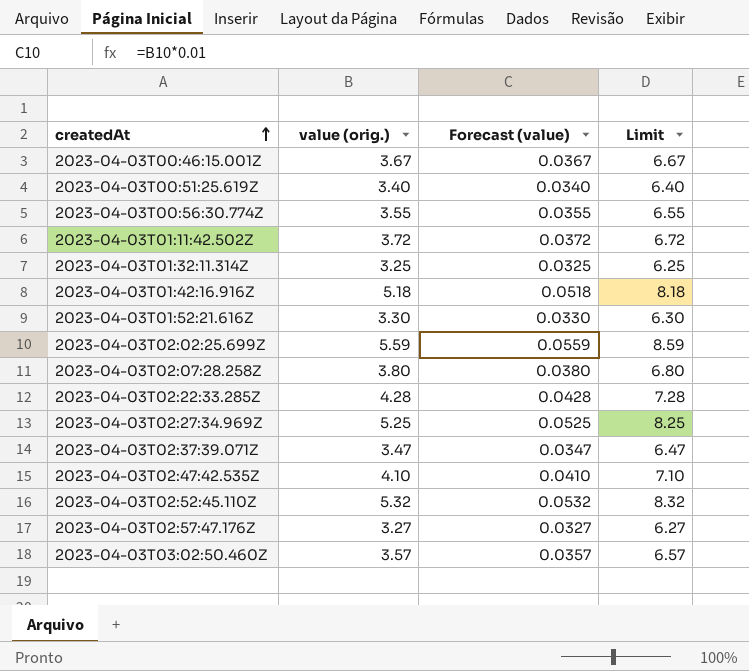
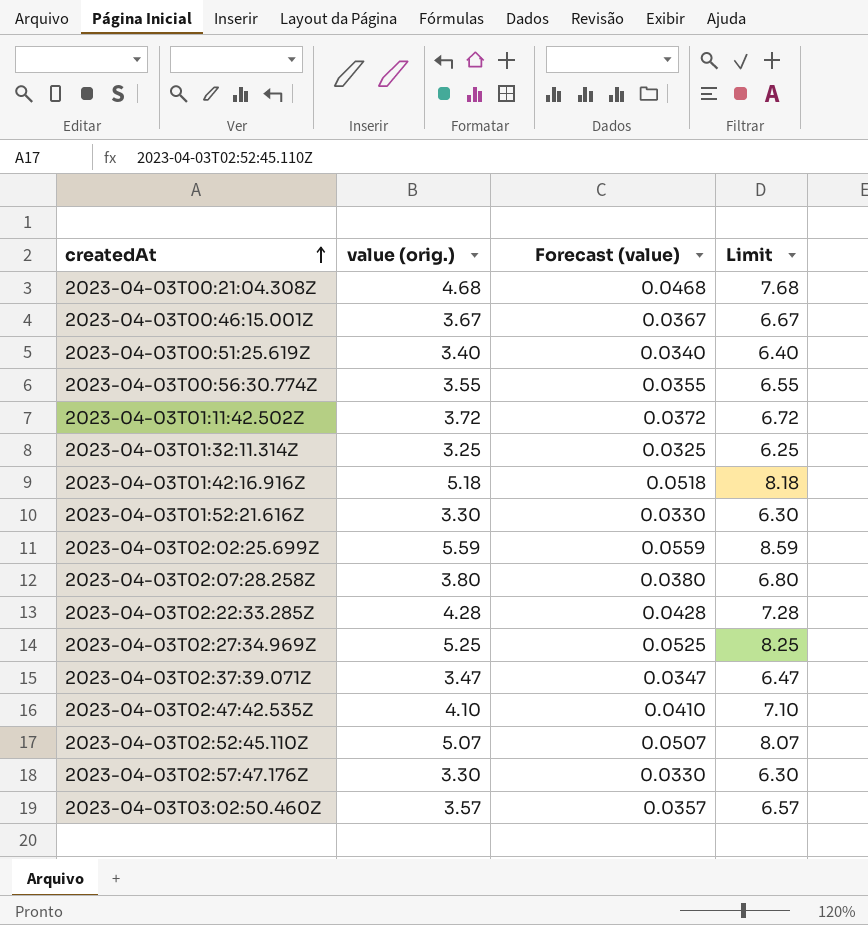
row 2023-04-03T00:21:04.308Z: none -> 4.68 | 0.0468 | 7.68
2023-04-03T02:52:45.110Z | value (orig.): 5.32 -> 5.07
2023-04-03T02:52:45.110Z | Forecast (value): 0.0532 -> 0.0507
2023-04-03T02:52:45.110Z | Limit: 8.32 -> 8.07
2023-04-03T02:57:47.176Z | value (orig.): 3.27 -> 3.30
2023-04-03T02:57:47.176Z | Forecast (value): 0.0327 -> 0.0330
2023-04-03T02:57:47.176Z | Limit: 6.27 -> 6.30

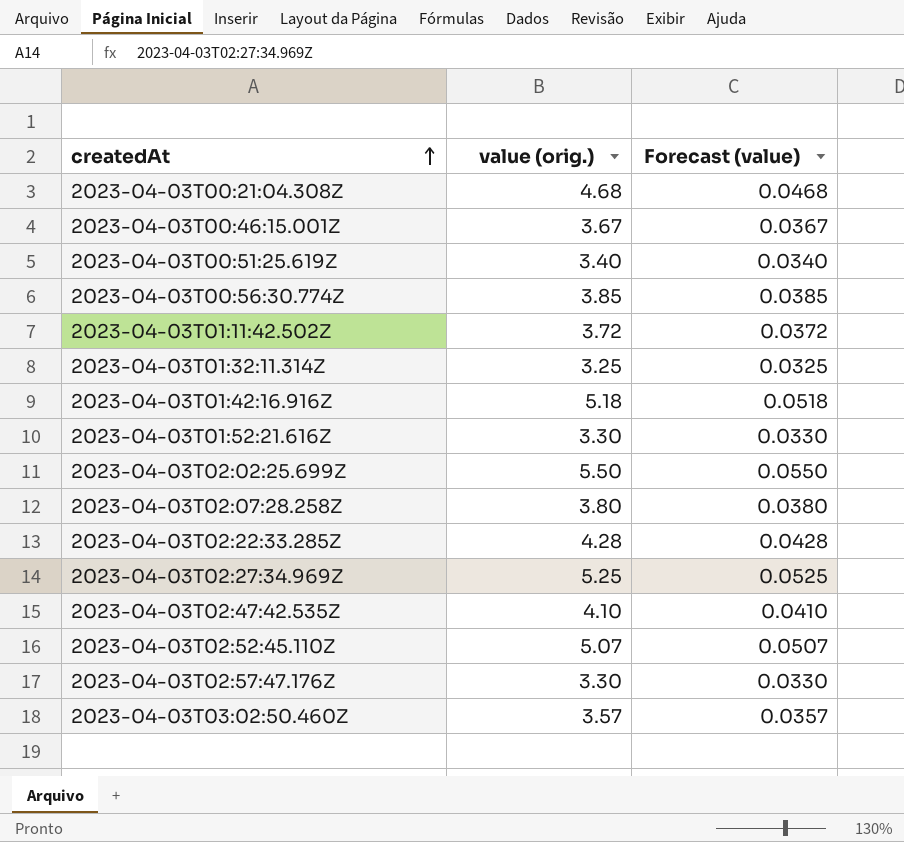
column Limit | formula: [value (orig.)] + 3 -> none
row 2023-04-03T02:37:39.071Z: 3.47 | 0.0347 | 6.47 -> none
2023-04-03T00:56:30.774Z | value (orig.): 3.55 -> 3.85
2023-04-03T00:56:30.774Z | Forecast (value): 0.0355 -> 0.0385
2023-04-03T02:02:25.699Z | value (orig.): 5.59 -> 5.50
2023-04-03T02:02:25.699Z | Forecast (value): 0.0559 -> 0.0550

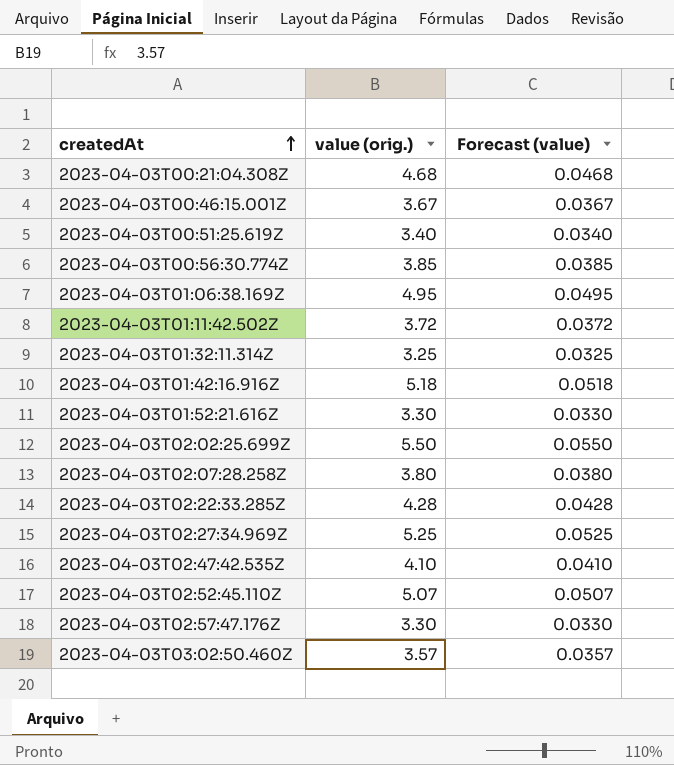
row 2023-04-03T01:06:38.169Z: none -> 4.95 | 0.0495

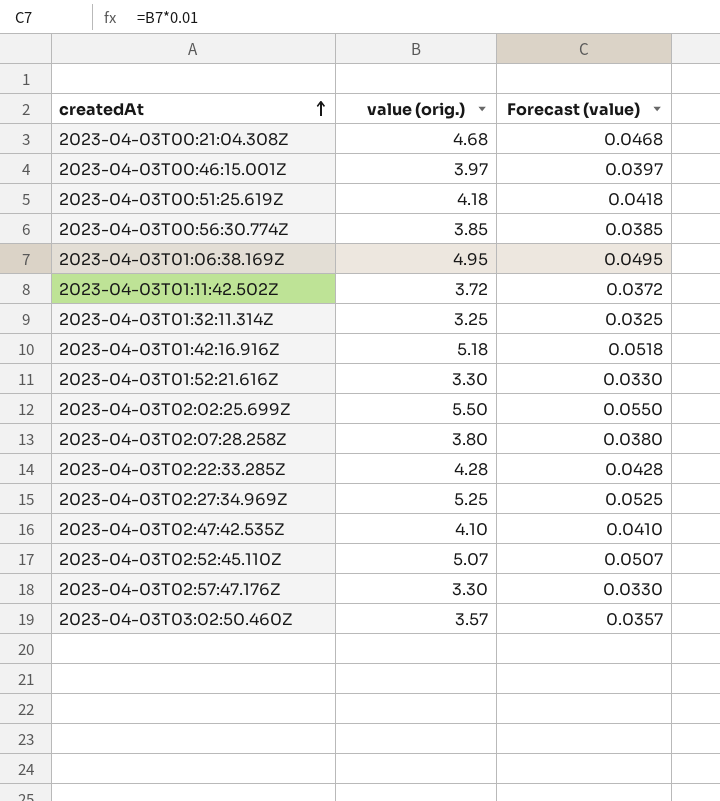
2023-04-03T00:46:15.001Z | value (orig.): 3.67 -> 3.97
2023-04-03T00:46:15.001Z | Forecast (value): 0.0367 -> 0.0397
2023-04-03T00:51:25.619Z | value (orig.): 3.40 -> 4.18
2023-04-03T00:51:25.619Z | Forecast (value): 0.0340 -> 0.0418

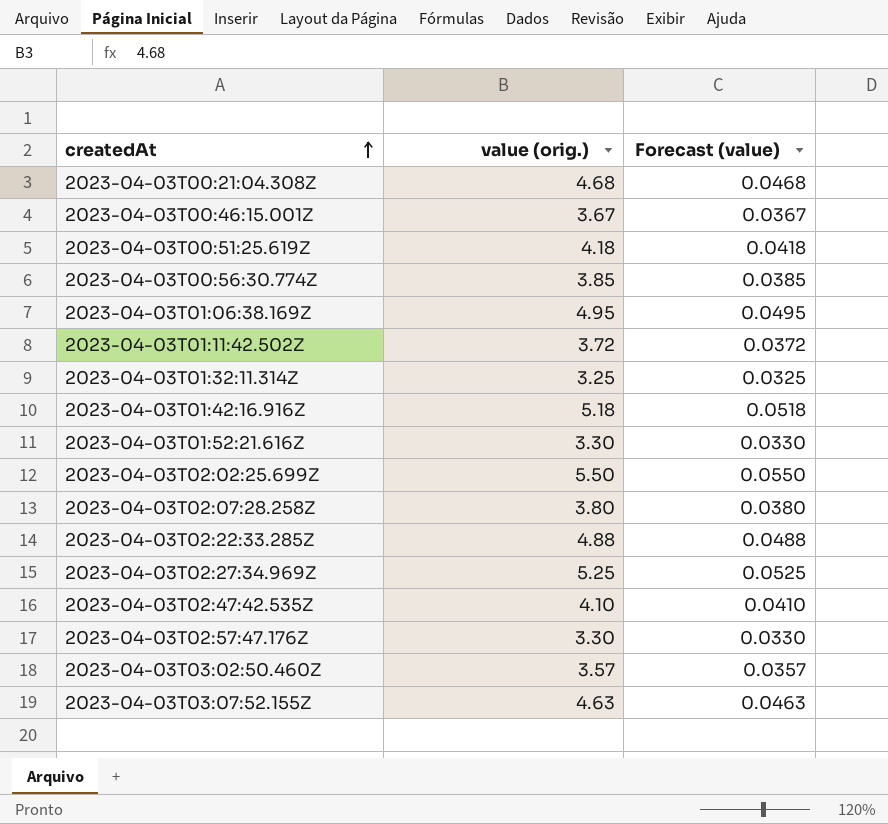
row 2023-04-03T02:52:45.110Z: 5.07 | 0.0507 -> none
2023-04-03T00:46:15.001Z | value (orig.): 3.97 -> 3.67
2023-04-03T00:46:15.001Z | Forecast (value): 0.0397 -> 0.0367
2023-04-03T02:22:33.285Z | value (orig.): 4.28 -> 4.88
2023-04-03T02:22:33.285Z | Forecast (value): 0.0428 -> 0.0488
row 2023-04-03T03:07:52.155Z: none -> 4.63 | 0.0463

